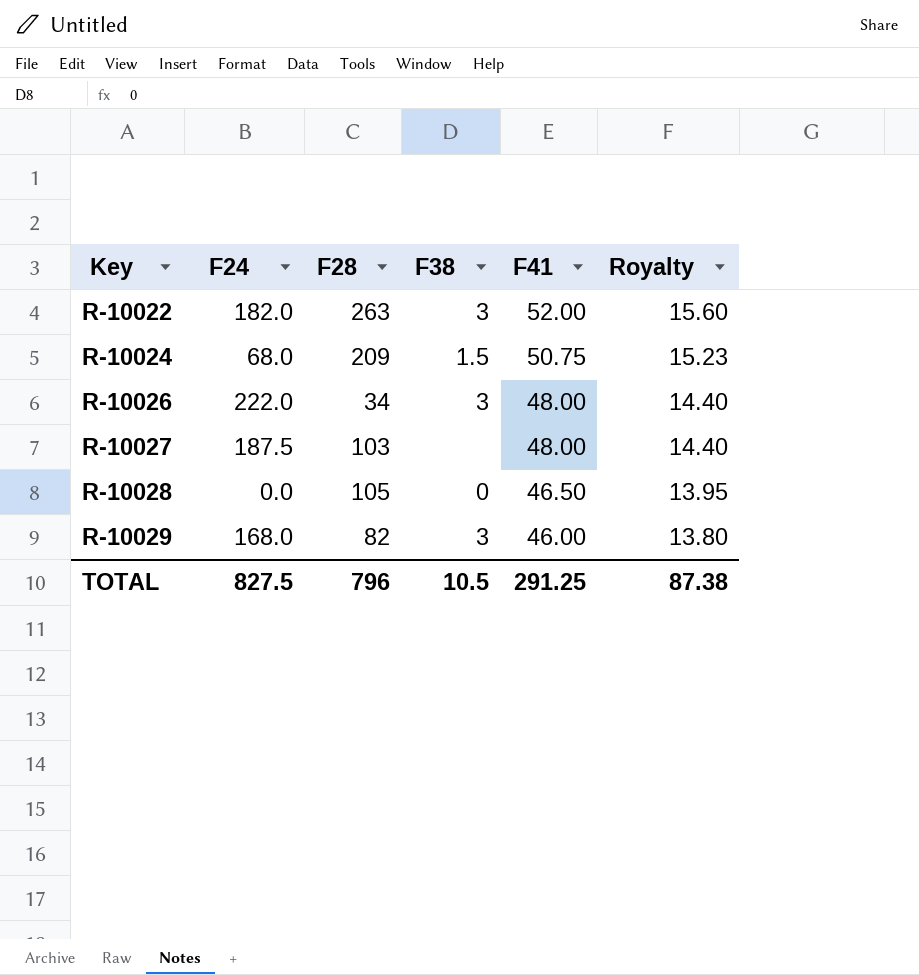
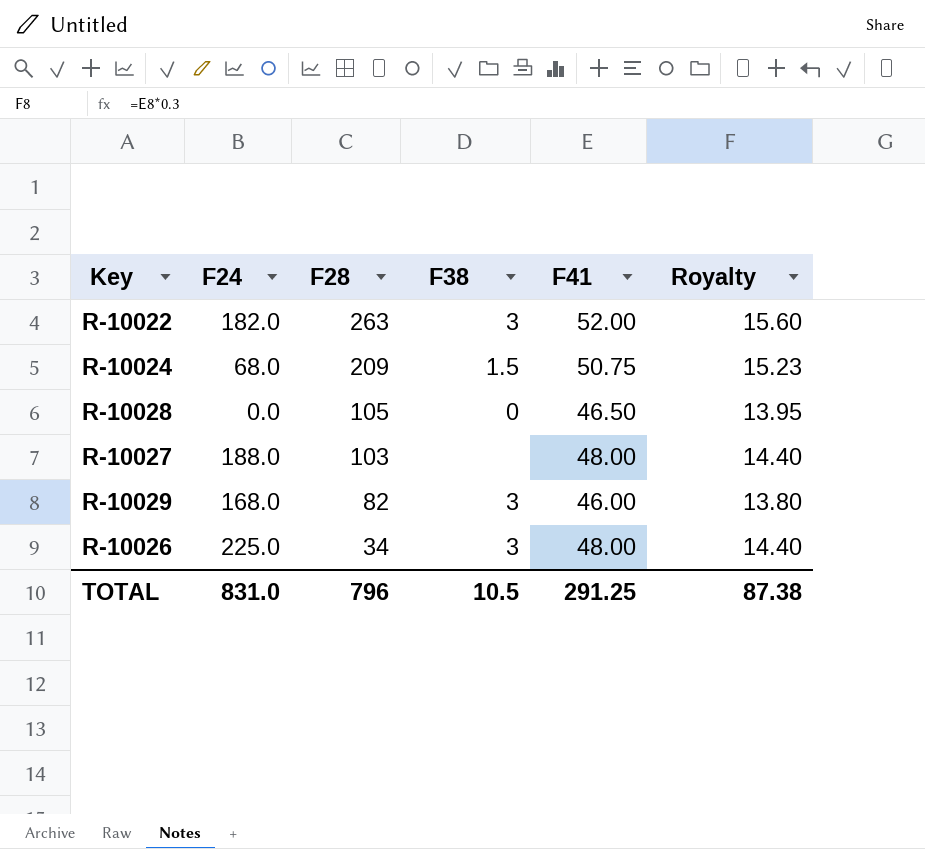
row order: Key ascending -> F28 descending
R-10027 | F24: 187.5 -> 188.0
R-10026 | F24: 222.0 -> 225.0
TOTAL | F24: 827.5 -> 831.0

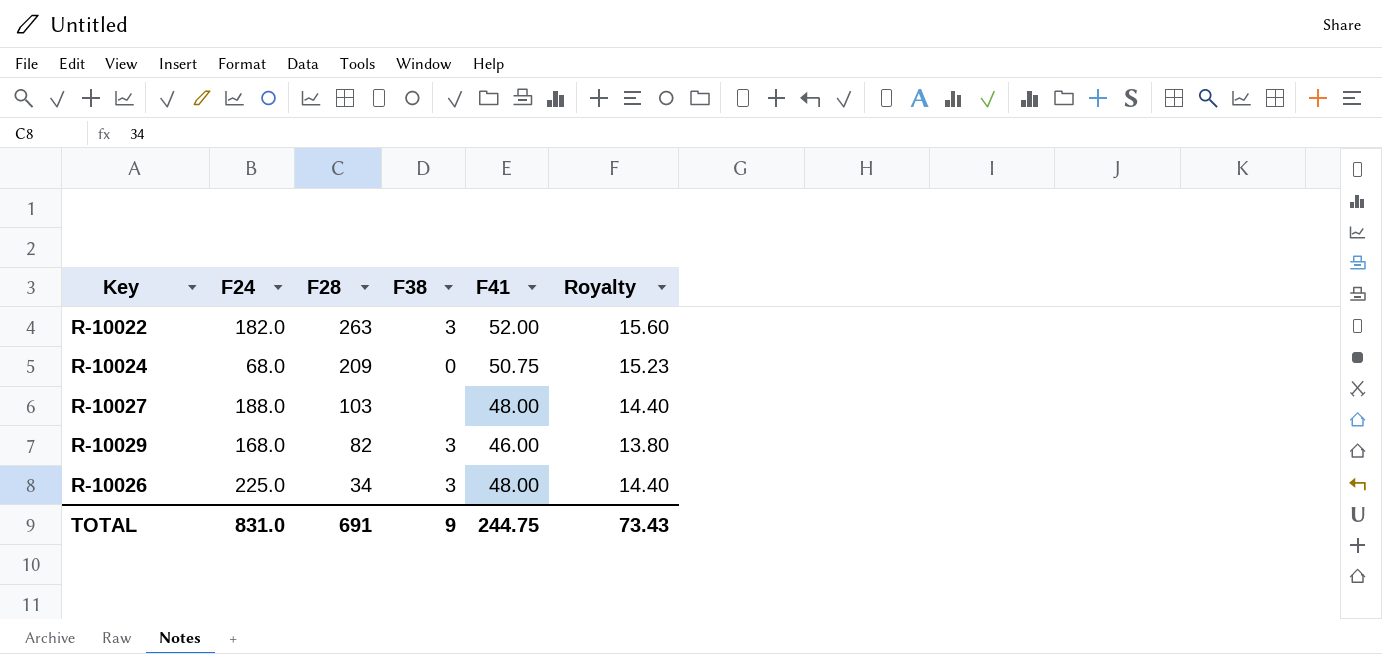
row R-10028: 0.0 | 105 | 0 | 46.50 | 13.95 -> none
R-10024 | F38: 1.5 -> 0
TOTAL | F28: 796 -> 691
TOTAL | F38: 10.5 -> 9
TOTAL | F41: 291.25 -> 244.75
TOTAL | Royalty: 87.38 -> 73.43

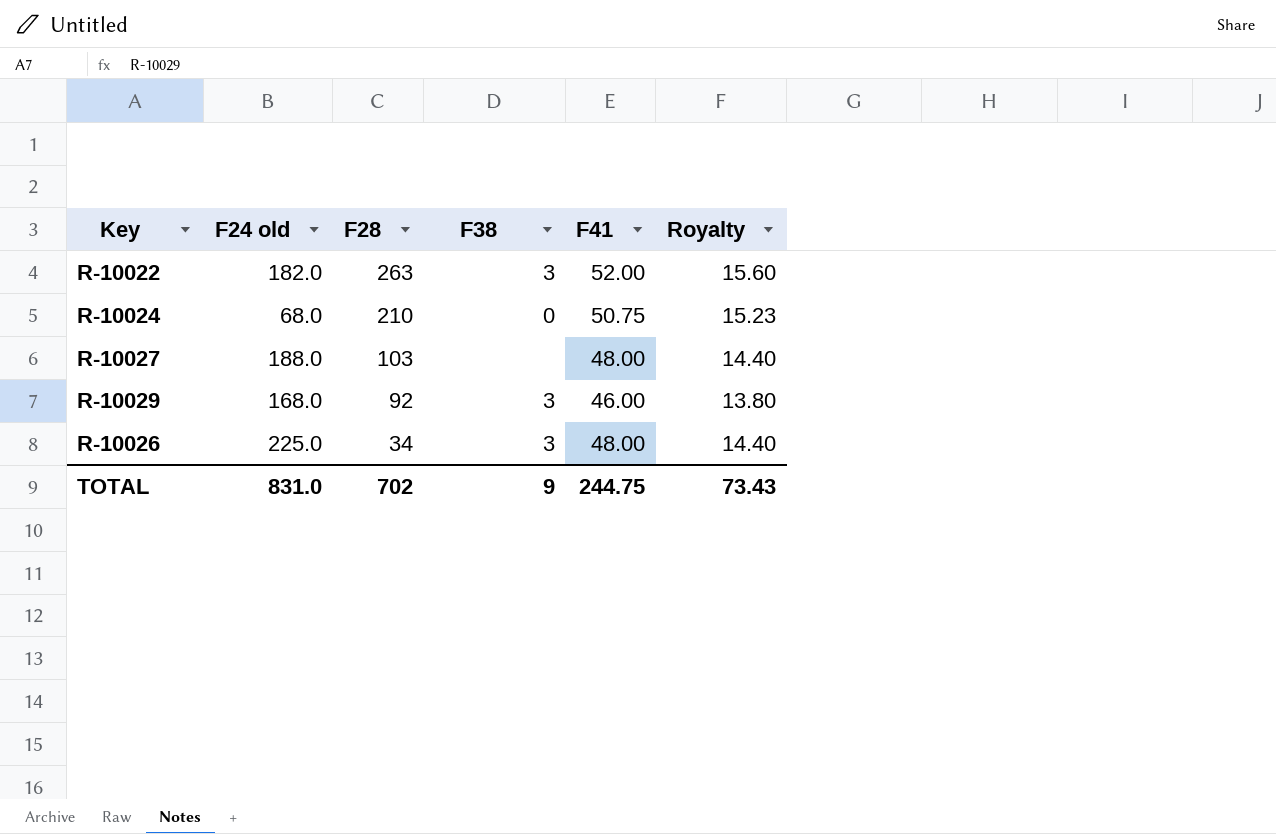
column name: F24 -> F24 old
R-10024 | F28: 209 -> 210
R-10029 | F28: 82 -> 92
TOTAL | F28: 691 -> 702

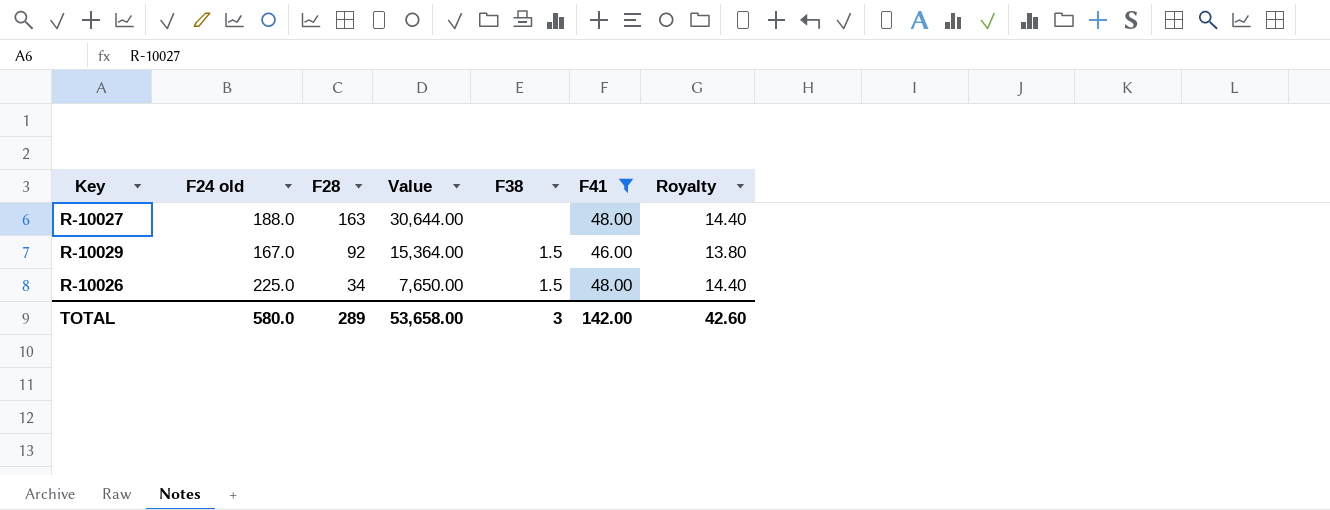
filter: none -> F41 <= 48.00
column Value | formula: none -> [F24 old] * [F28]
R-10027 | F28: 103 -> 163
R-10029 | F24 old: 168.0 -> 167.0
R-10029 | F38: 3 -> 1.5
R-10026 | F38: 3 -> 1.5
TOTAL | F24 old: 831.0 -> 580.0
TOTAL | F28: 702 -> 289
TOTAL | F38: 9 -> 3
TOTAL | F41: 244.75 -> 142.00
TOTAL | Royalty: 73.43 -> 42.60

